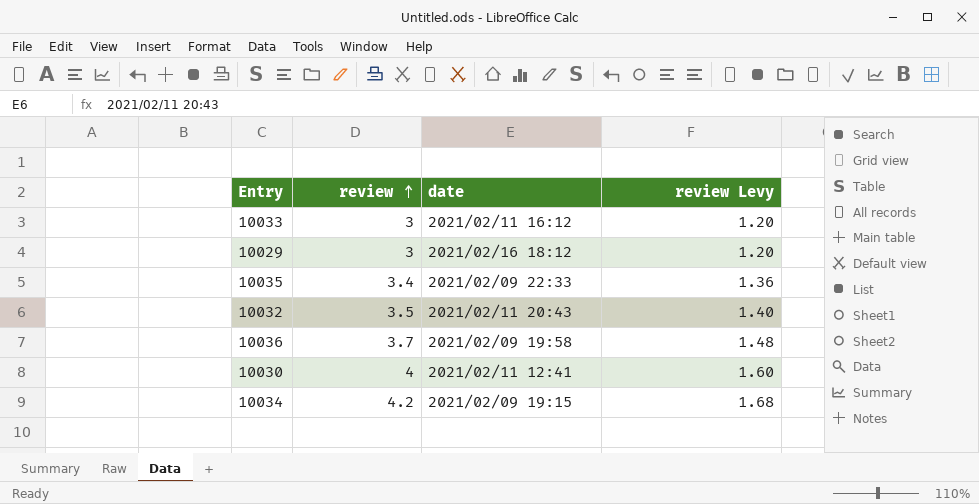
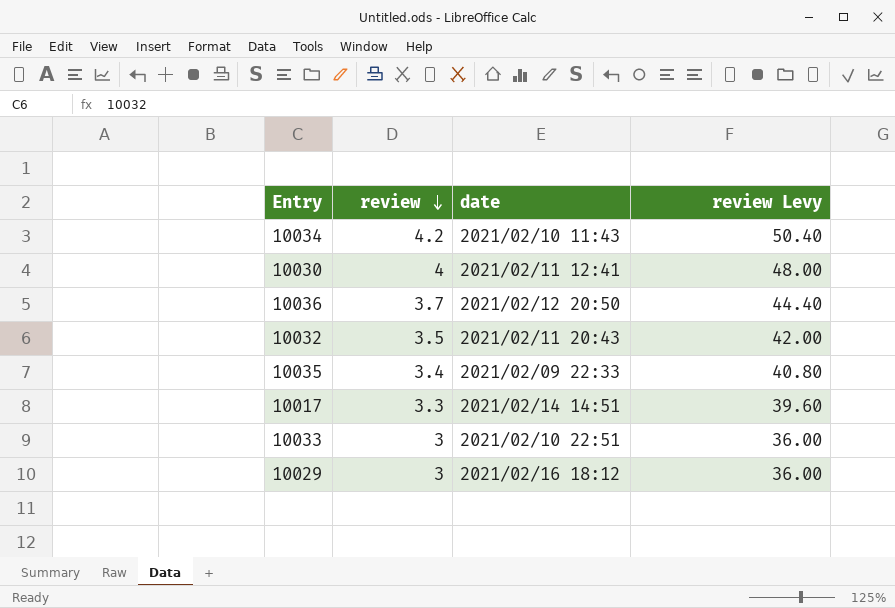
row order: review ascending -> review descending
column review Levy | formula: [review] * 0.4 -> [review] * 12
10034 | date: 2021/02/09 19:15 -> 2021/02/10 11:43
10036 | date: 2021/02/09 19:58 -> 2021/02/12 20:50
row 10017: none -> 3.3 | 2021/02/14 14:51 | 39.60
10033 | date: 2021/02/11 16:12 -> 2021/02/10 22:51

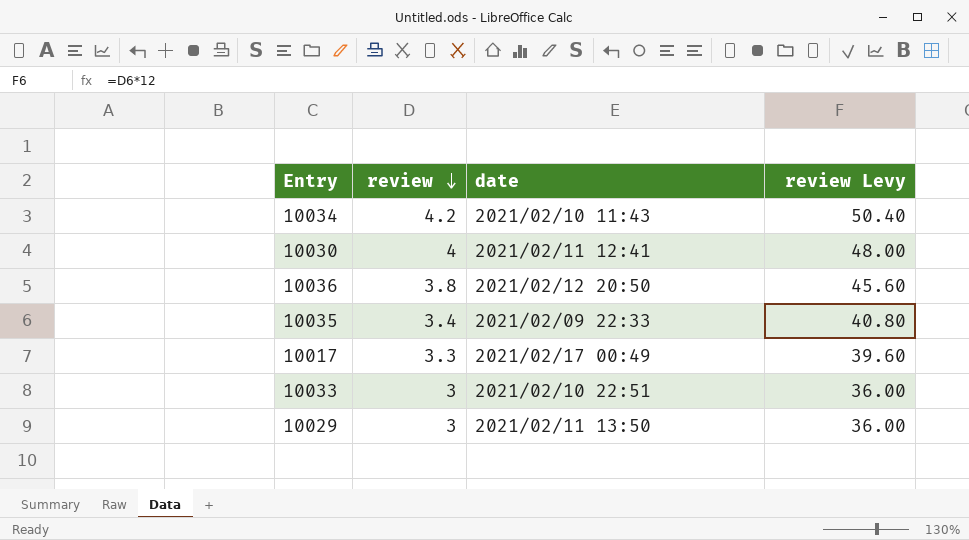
row 10032: 3.5 | 2021/02/11 20:43 | 42.00 -> none
10036 | review: 3.7 -> 3.8
10036 | review Levy: 44.40 -> 45.60
10017 | date: 2021/02/14 14:51 -> 2021/02/17 00:49
10029 | date: 2021/02/16 18:12 -> 2021/02/11 13:50

